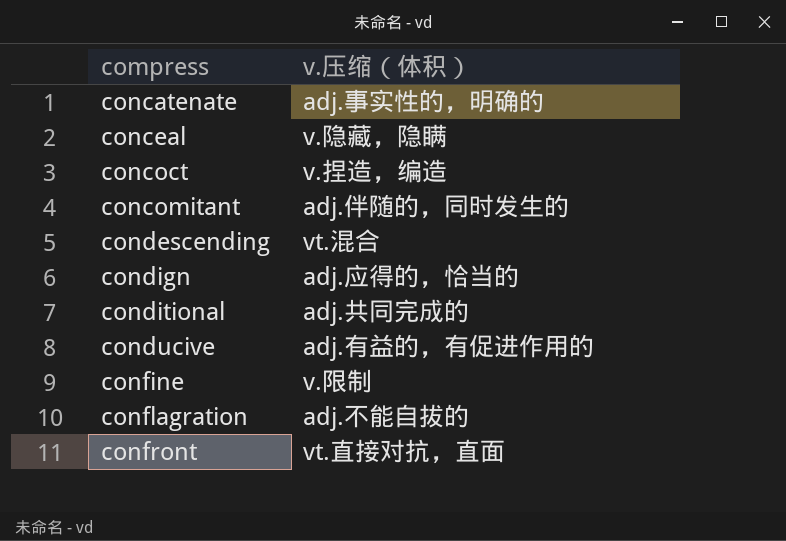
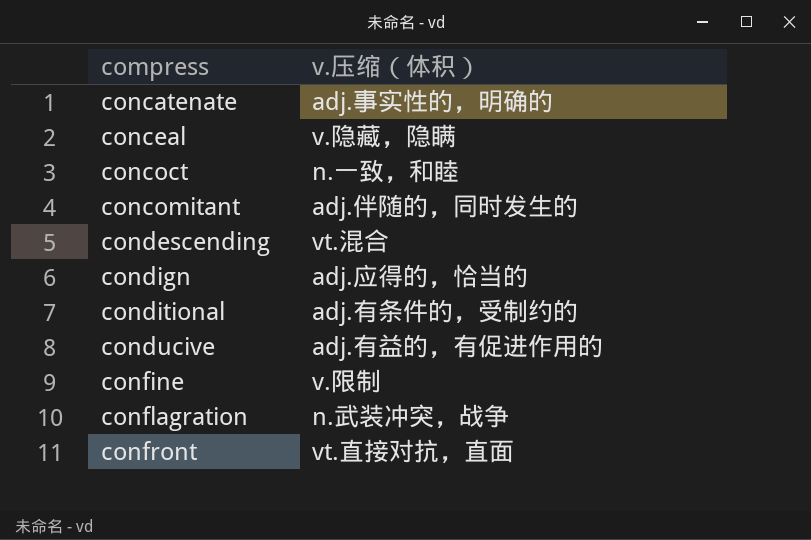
concoct | v.压缩（体积）: v.捏造，编造 -> n.一致，和睦
conditional | v.压缩（体积）: adj.共同完成的 -> adj.有条件的，受制约的
conflagration | v.压缩（体积）: adj.不能自拔的 -> n.武装冲突，战争

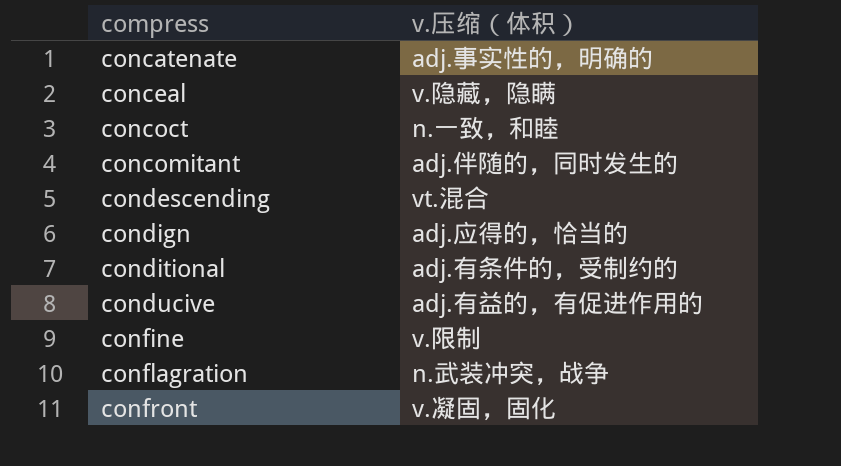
confront | v.压缩（体积）: vt.直接对抗，直面 -> v.凝固，固化

